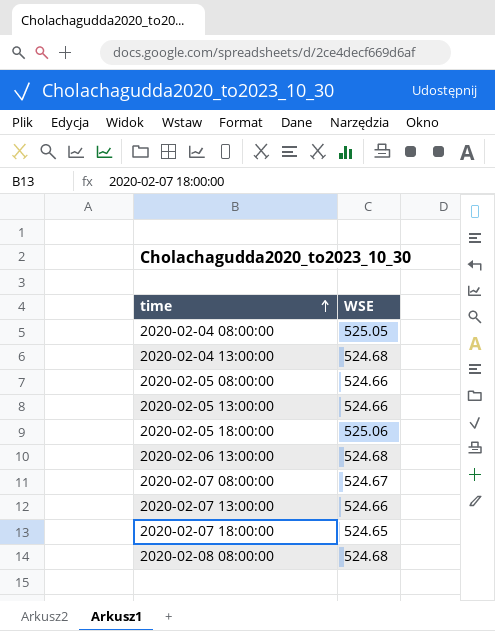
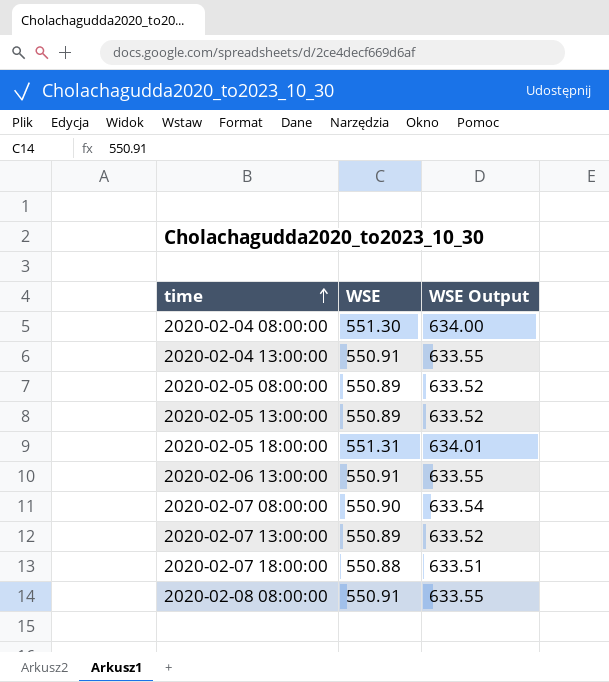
column WSE Output | formula: none -> [WSE] * 1.15
2020-02-04 08:00:00 | WSE: 525.05 -> 551.30
2020-02-04 13:00:00 | WSE: 524.68 -> 550.91
2020-02-05 08:00:00 | WSE: 524.66 -> 550.89
2020-02-05 13:00:00 | WSE: 524.66 -> 550.89
2020-02-05 18:00:00 | WSE: 525.06 -> 551.31
2020-02-06 13:00:00 | WSE: 524.68 -> 550.91
2020-02-07 08:00:00 | WSE: 524.67 -> 550.90
2020-02-07 13:00:00 | WSE: 524.66 -> 550.89
2020-02-07 18:00:00 | WSE: 524.65 -> 550.88
2020-02-08 08:00:00 | WSE: 524.68 -> 550.91

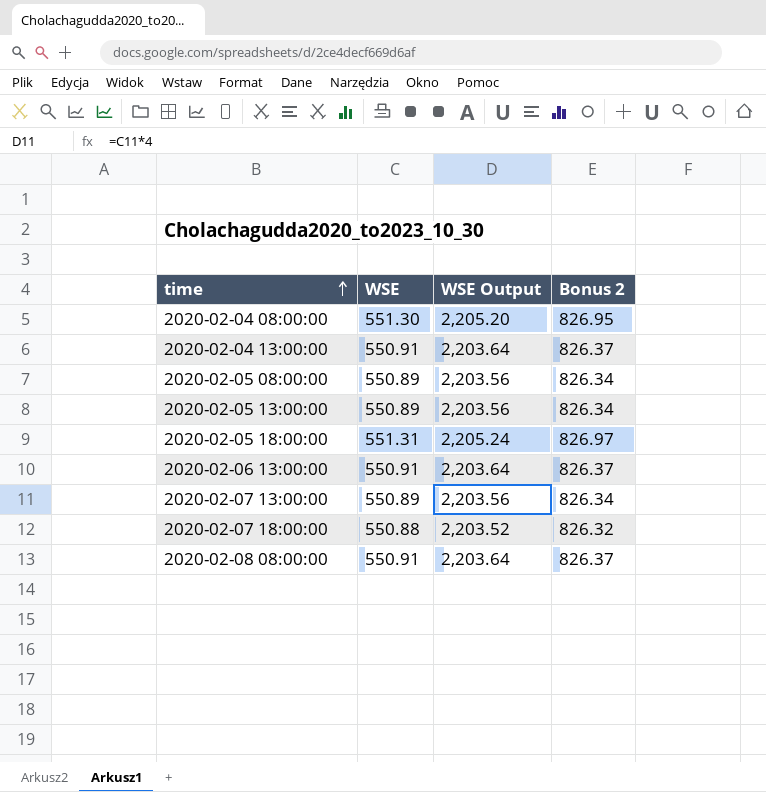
column WSE Output | formula: [WSE] * 1.15 -> [WSE] * 4
column Bonus 2 | formula: none -> [WSE] * 1.5
row 2020-02-07 08:00:00: 550.90 | 633.54 -> none

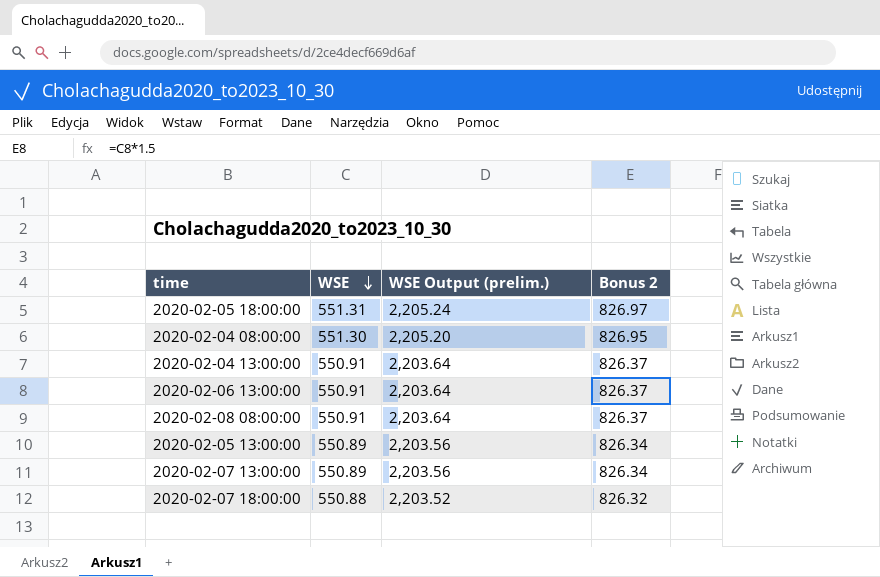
row order: time ascending -> WSE descending
column name: WSE Output -> WSE Output (prelim.)
row 2020-02-05 08:00:00: 550.89 | 2,203.56 | 826.34 -> none

